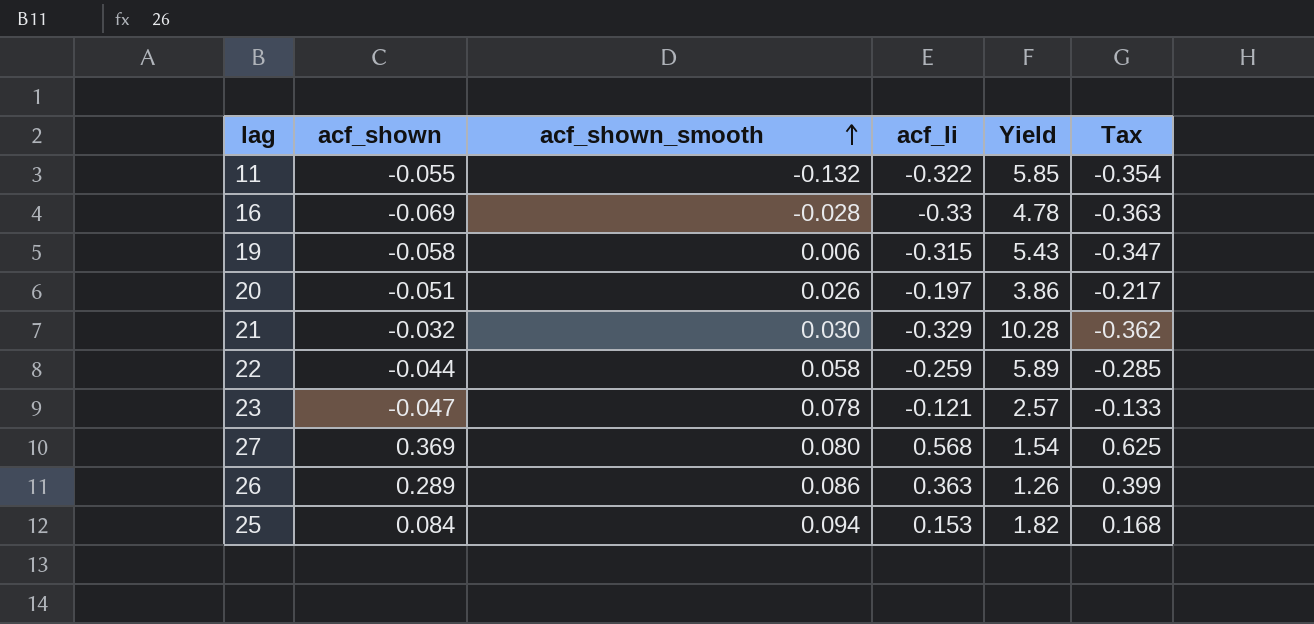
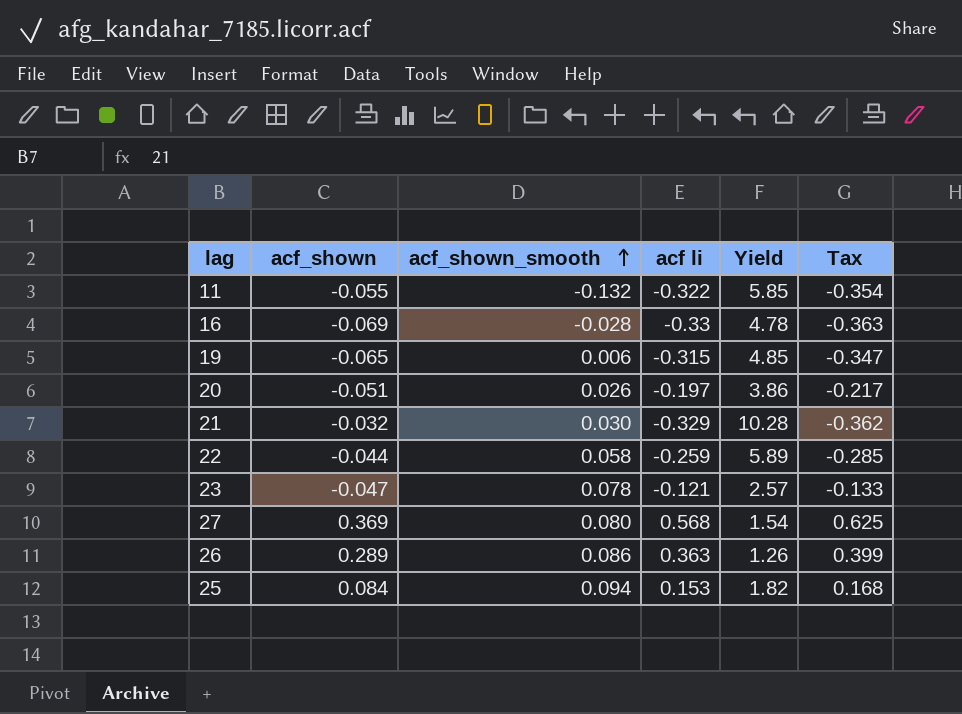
column name: acf_li -> acf li
19 | acf_shown: -0.058 -> -0.065
19 | Yield: 5.43 -> 4.85

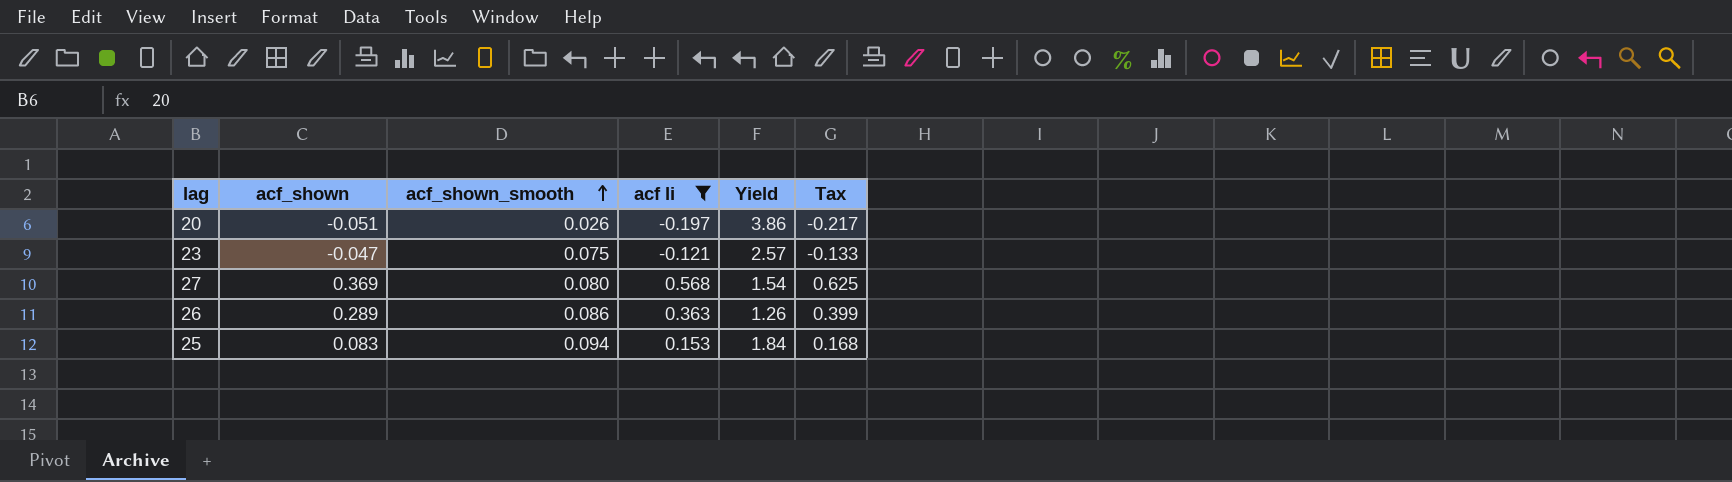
filter: none -> acf li >= -0.197
23 | acf_shown_smooth: 0.078 -> 0.075
25 | acf_shown: 0.084 -> 0.083
25 | Yield: 1.82 -> 1.84

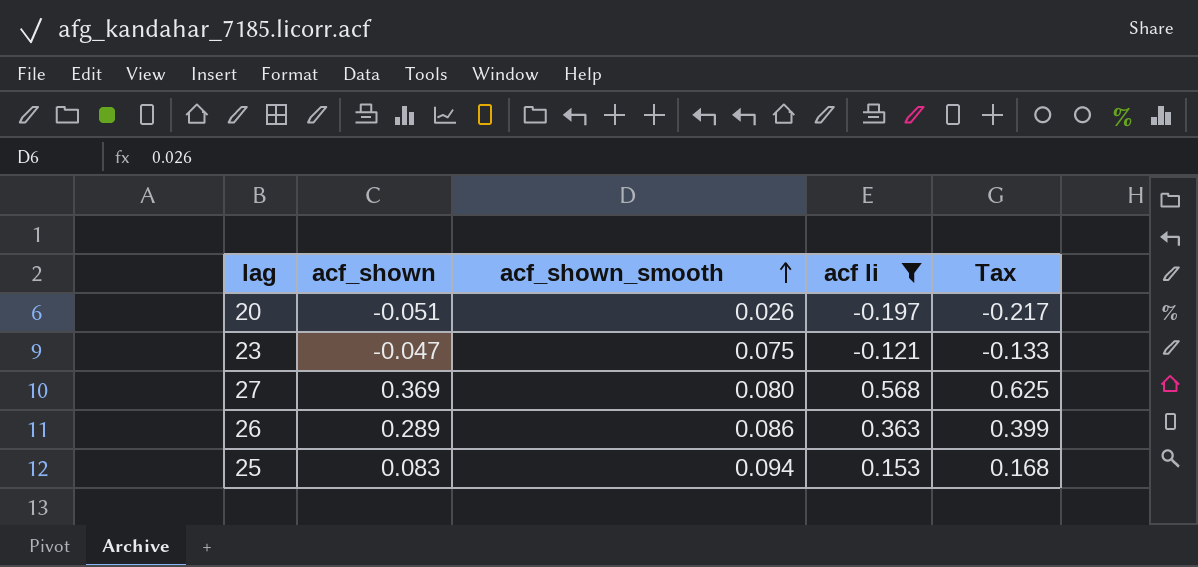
column Yield | formula: [acf li] / [acf_shown] -> none

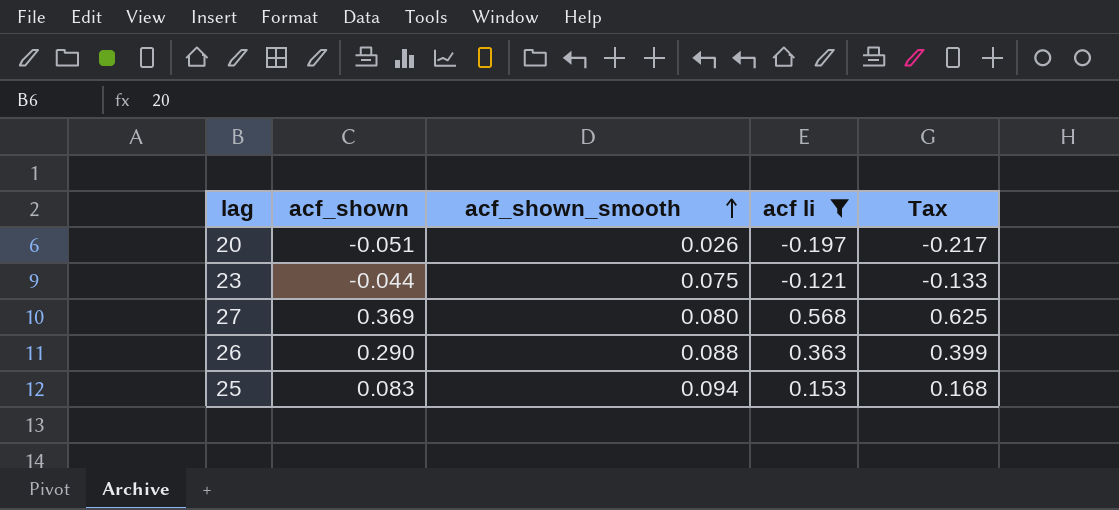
23 | acf_shown: -0.047 -> -0.044
26 | acf_shown: 0.289 -> 0.290
26 | acf_shown_smooth: 0.086 -> 0.088

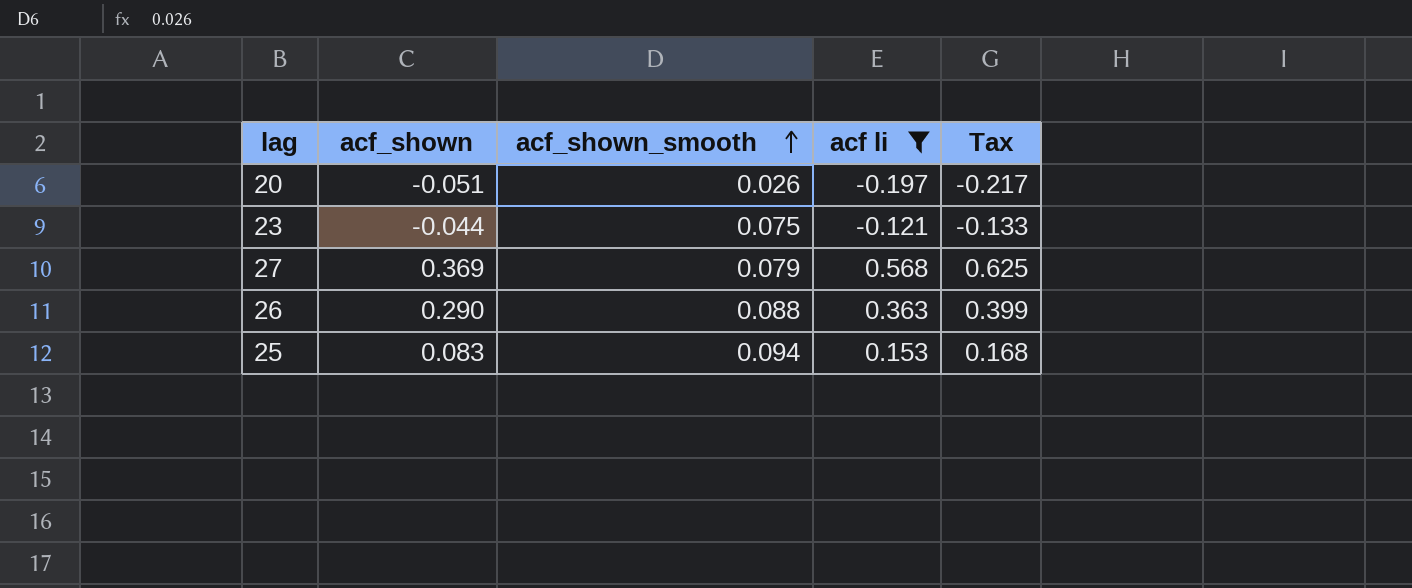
27 | acf_shown_smooth: 0.080 -> 0.079

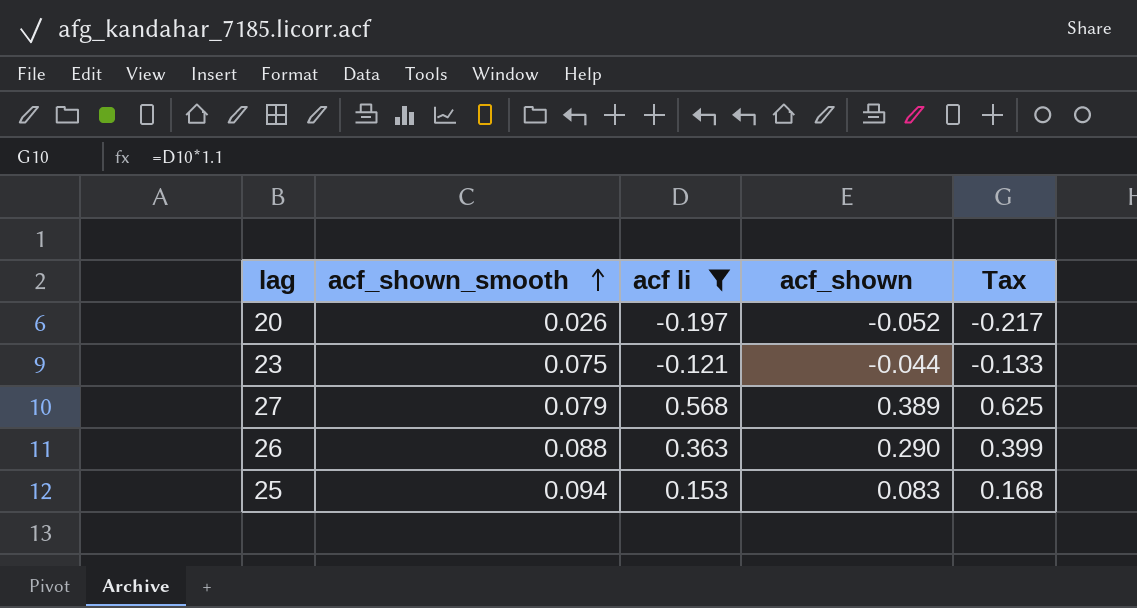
column acf_shown | position: 2 -> 4
20 | acf_shown: -0.051 -> -0.052
27 | acf_shown: 0.369 -> 0.389

